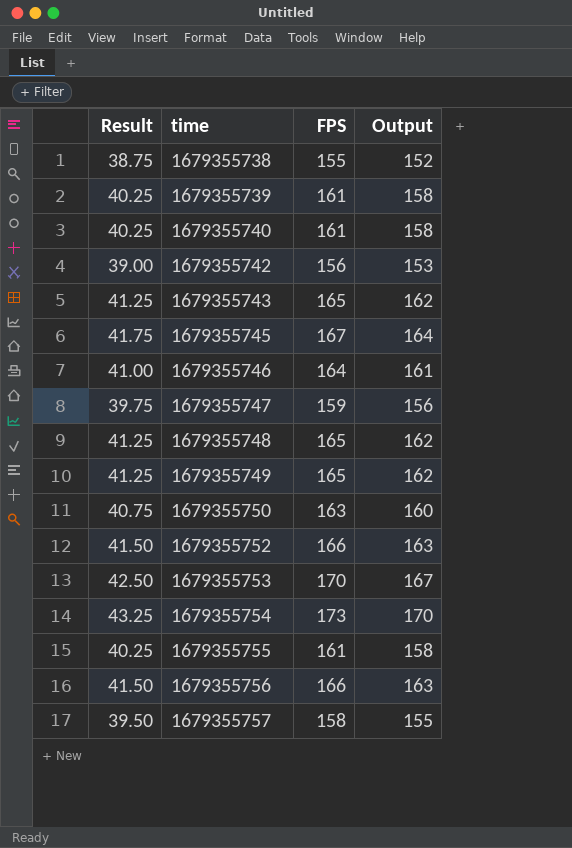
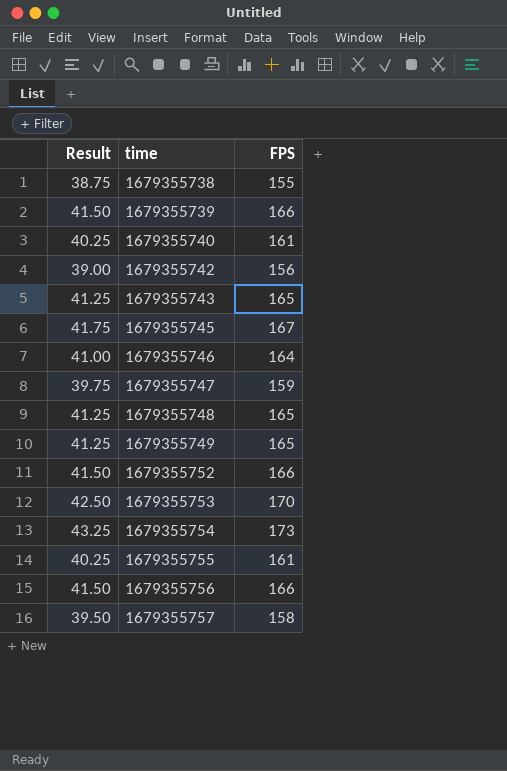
column Output | formula: [FPS] - 3 -> none
row 1679355750: 40.75 | 163 | 160 -> none
1679355739 | Result: 40.25 -> 41.50
1679355739 | FPS: 161 -> 166

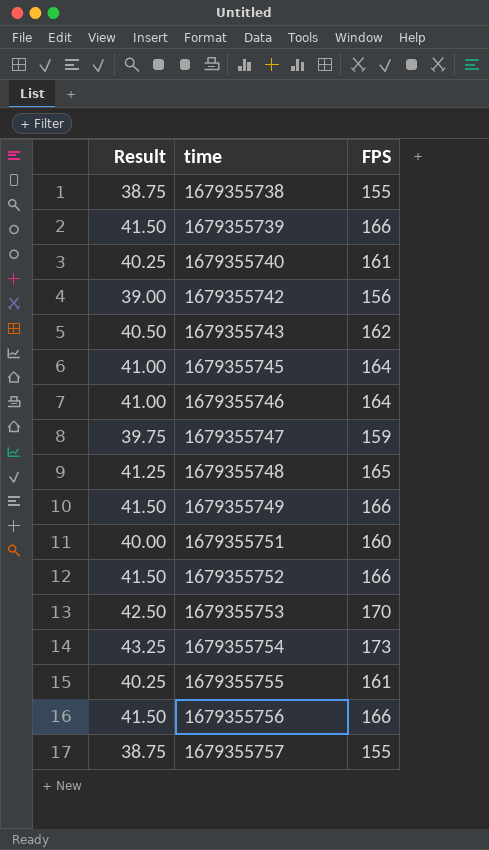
1679355743 | Result: 41.25 -> 40.50
1679355743 | FPS: 165 -> 162
1679355745 | Result: 41.75 -> 41.00
1679355745 | FPS: 167 -> 164
1679355749 | Result: 41.25 -> 41.50
1679355749 | FPS: 165 -> 166
row 1679355751: none -> 40.00 | 160
1679355757 | Result: 39.50 -> 38.75
1679355757 | FPS: 158 -> 155

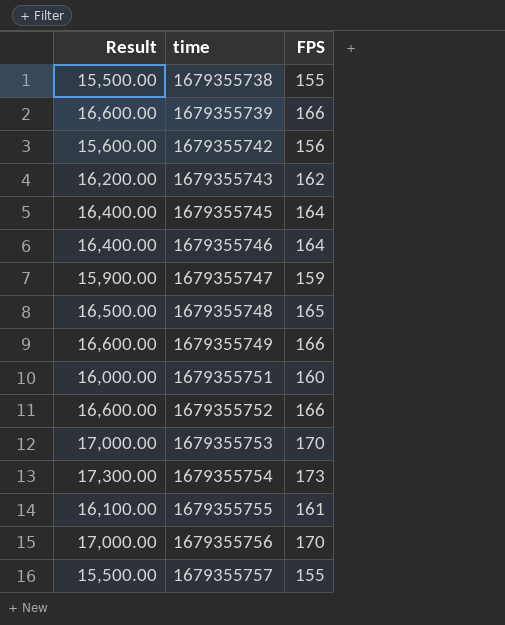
column Result | formula: [FPS] * 0.25 -> [FPS] * 100
row 1679355740: 40.25 | 161 -> none
1679355756 | FPS: 166 -> 170

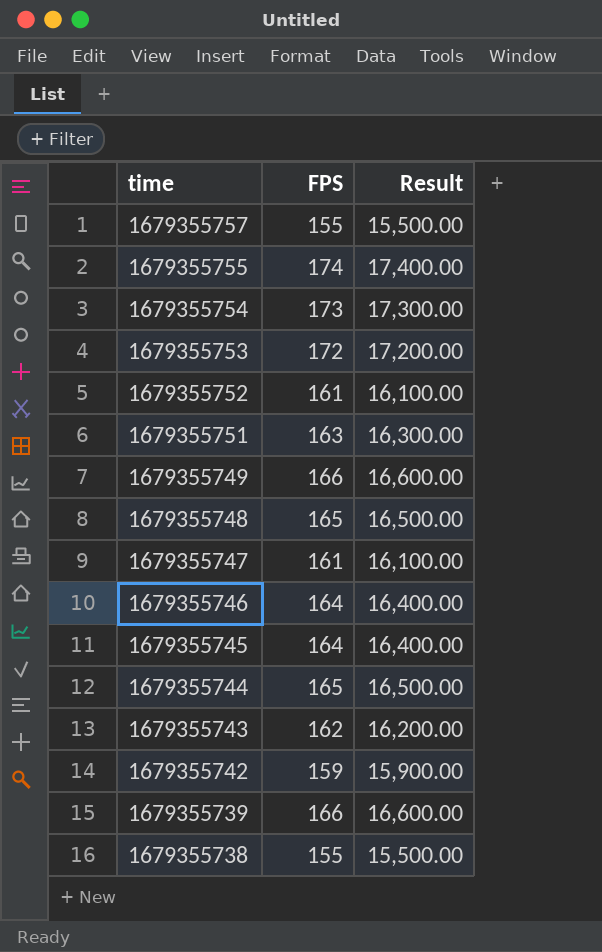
row order: time ascending -> time descending
column Result | position: 1 -> 3
row 1679355756: 17,000.00 | 170 -> none
1679355755 | FPS: 161 -> 174
1679355755 | Result: 16,100.00 -> 17,400.00
1679355753 | FPS: 170 -> 172
1679355753 | Result: 17,000.00 -> 17,200.00
1679355752 | FPS: 166 -> 161
1679355752 | Result: 16,600.00 -> 16,100.00
1679355751 | FPS: 160 -> 163
1679355751 | Result: 16,000.00 -> 16,300.00
1679355747 | FPS: 159 -> 161
1679355747 | Result: 15,900.00 -> 16,100.00
row 1679355744: none -> 165 | 16,500.00
1679355742 | FPS: 156 -> 159
1679355742 | Result: 15,600.00 -> 15,900.00

